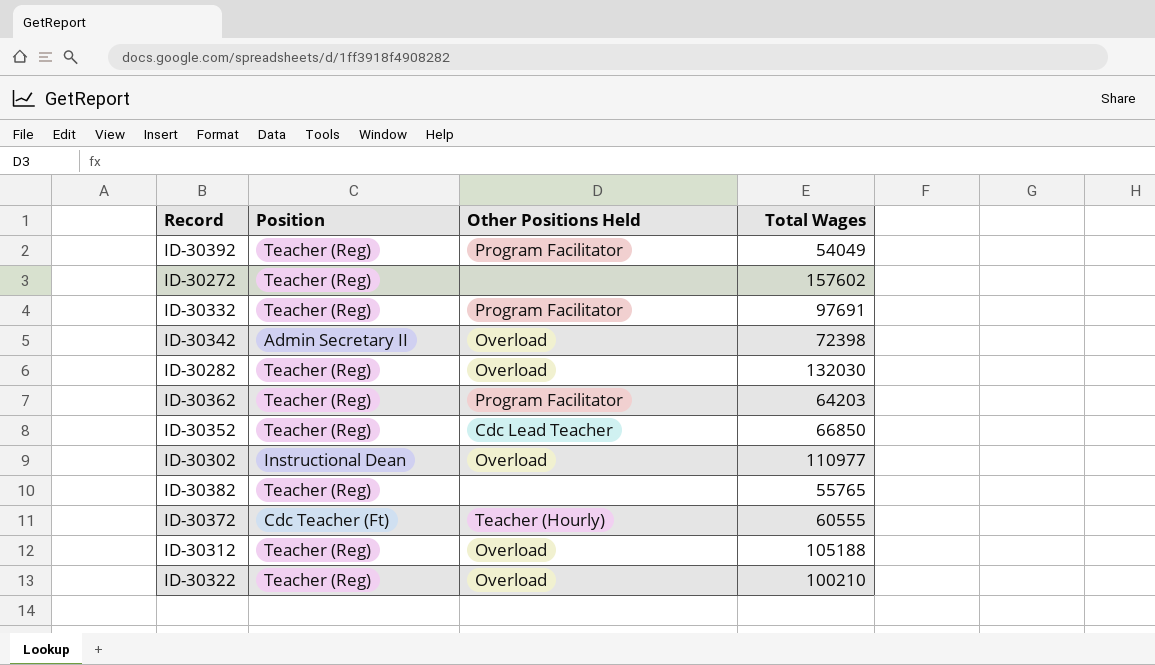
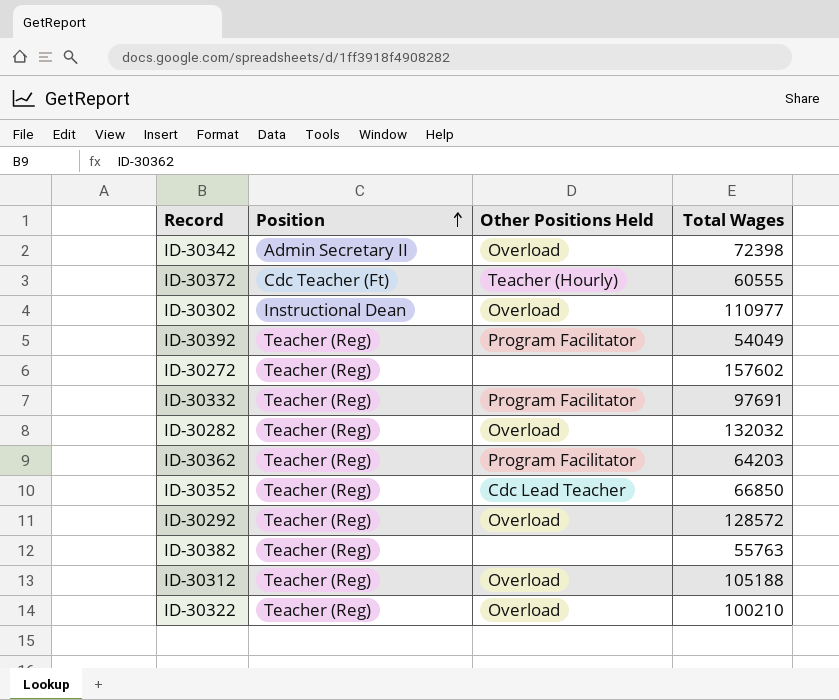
row order: none -> Position ascending
ID-30282 | Total Wages: 132030 -> 132032
row ID-30292: none -> Teacher (Reg) | Overload | 128572
ID-30382 | Total Wages: 55765 -> 55763

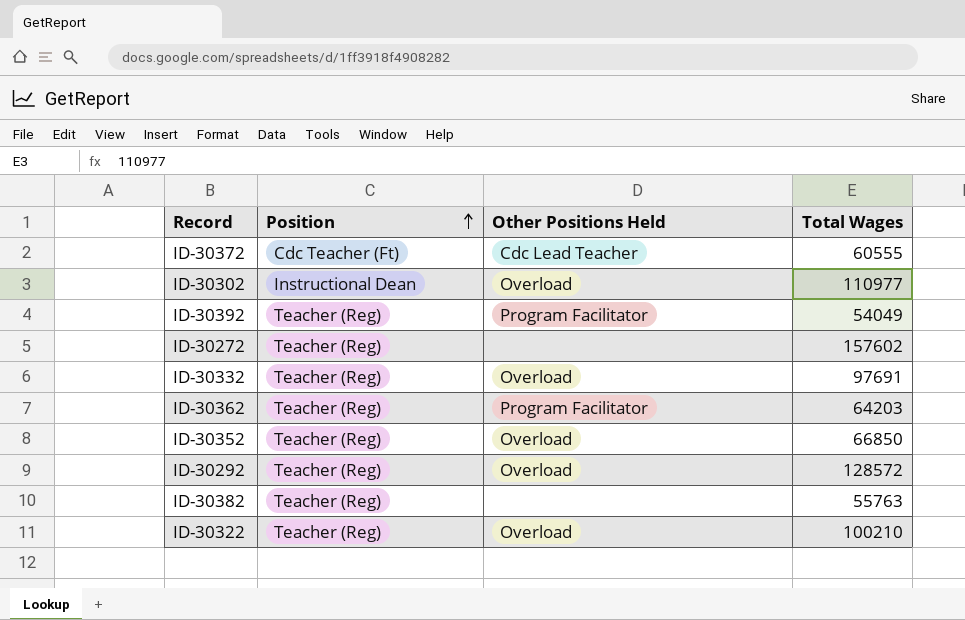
row ID-30342: Admin Secretary II | Overload | 72398 -> none
row ID-30282: Teacher (Reg) | Overload | 132032 -> none
row ID-30312: Teacher (Reg) | Overload | 105188 -> none
ID-30372 | Other Positions Held: Teacher (Hourly) -> Cdc Lead Teacher
ID-30332 | Other Positions Held: Program Facilitator -> Overload
ID-30352 | Other Positions Held: Cdc Lead Teacher -> Overload

